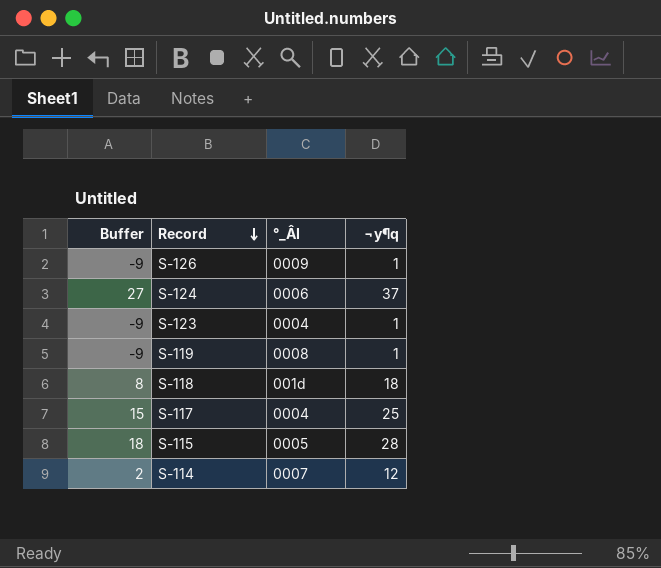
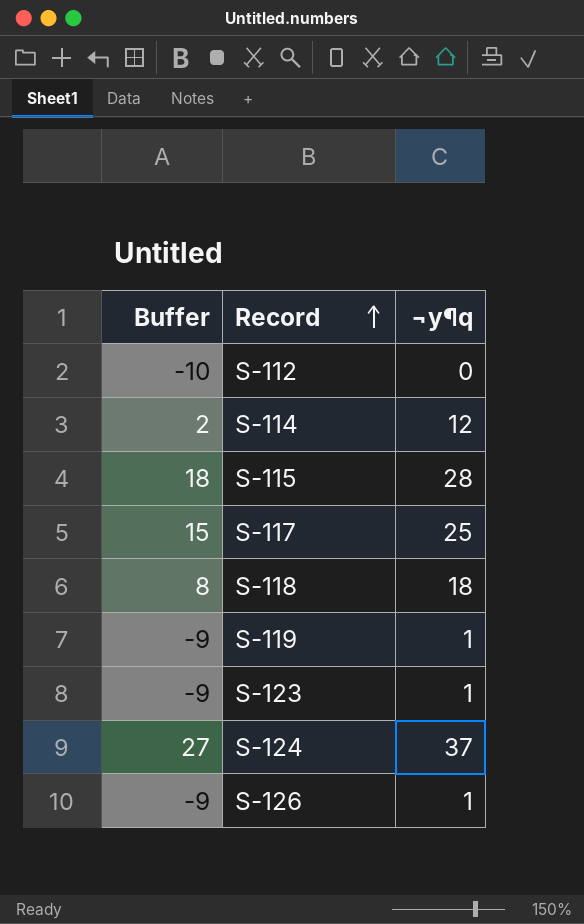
row order: Record descending -> Record ascending
column °_ÂI | position: 3 -> none
row S-112: none -> -10 | 0

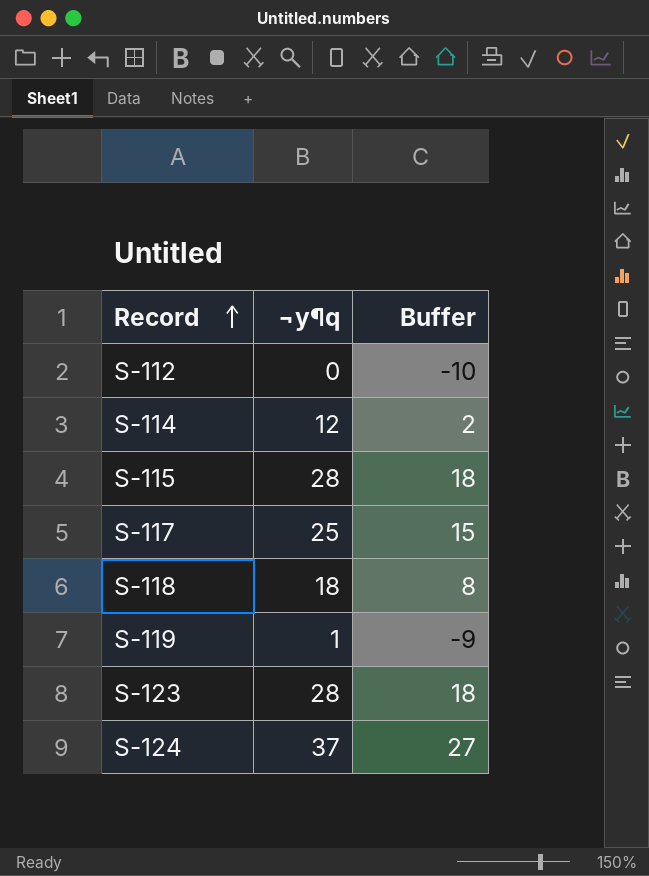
column Buffer | position: 1 -> 3
row S-126: -9 | 1 -> none
S-123 | ¬y¶q: 1 -> 28
S-123 | Buffer: -9 -> 18

